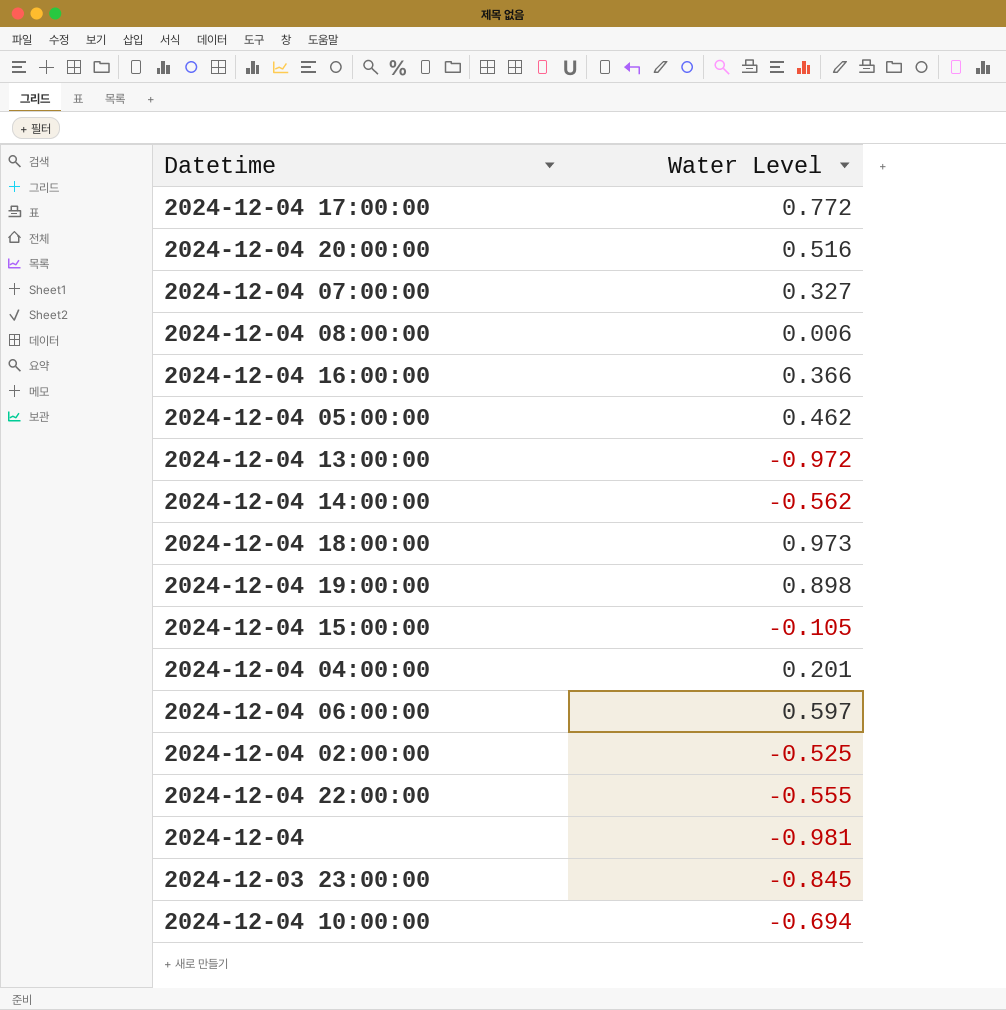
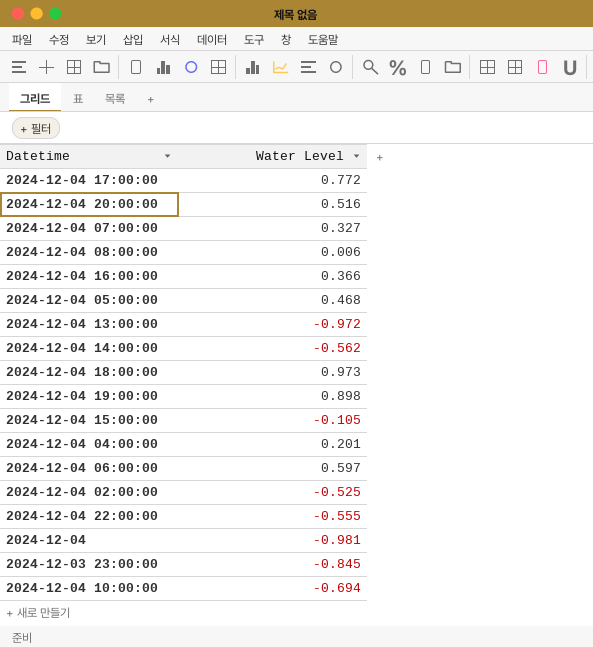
2024-12-04 05:00:00 | Water Level: 0.462 -> 0.468

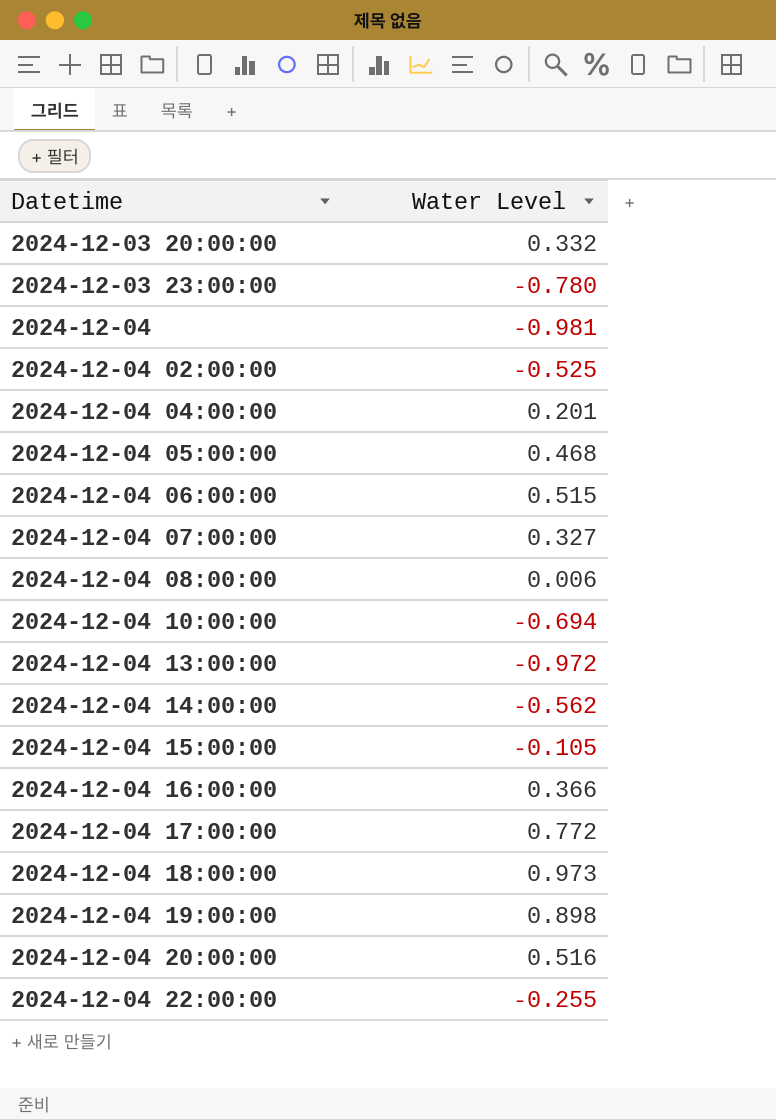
row order: none -> Datetime ascending
row 2024-12-03 20:00:00: none -> 0.332
2024-12-03 23:00:00 | Water Level: -0.845 -> -0.780
2024-12-04 06:00:00 | Water Level: 0.597 -> 0.515
2024-12-04 22:00:00 | Water Level: -0.555 -> -0.255

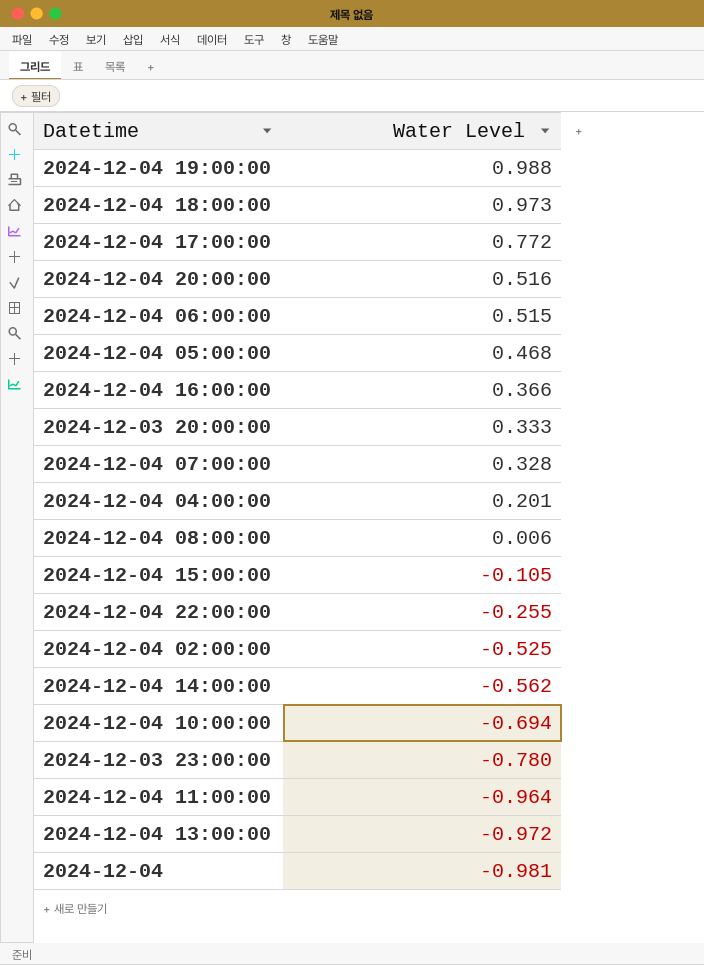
row order: Datetime ascending -> Water Level descending
2024-12-04 19:00:00 | Water Level: 0.898 -> 0.988
2024-12-03 20:00:00 | Water Level: 0.332 -> 0.333
2024-12-04 07:00:00 | Water Level: 0.327 -> 0.328
row 2024-12-04 11:00:00: none -> -0.964

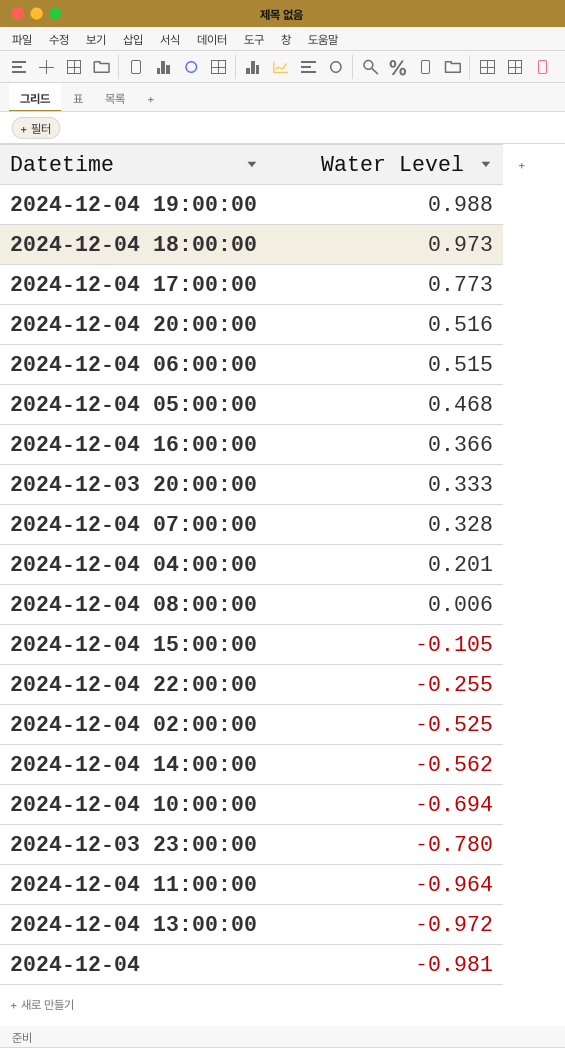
2024-12-04 17:00:00 | Water Level: 0.772 -> 0.773

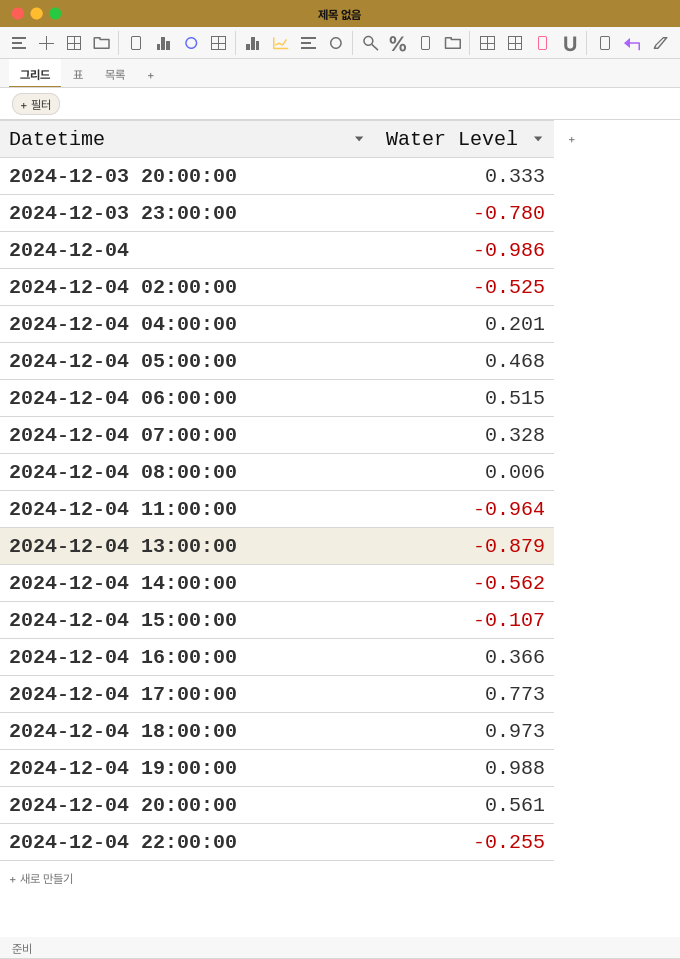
row order: Water Level descending -> Datetime ascending
row 2024-12-04 10:00:00: -0.694 -> none
2024-12-04 | Water Level: -0.981 -> -0.986
2024-12-04 13:00:00 | Water Level: -0.972 -> -0.879
2024-12-04 15:00:00 | Water Level: -0.105 -> -0.107
2024-12-04 20:00:00 | Water Level: 0.516 -> 0.561

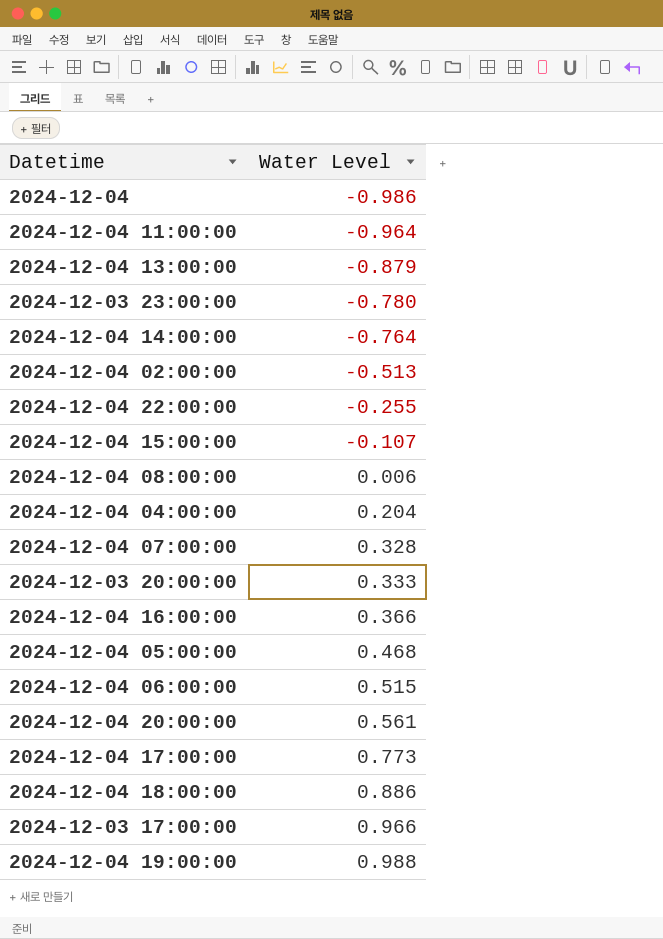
row order: Datetime ascending -> Water Level ascending
2024-12-04 14:00:00 | Water Level: -0.562 -> -0.764
2024-12-04 02:00:00 | Water Level: -0.525 -> -0.513
2024-12-04 04:00:00 | Water Level: 0.201 -> 0.204
2024-12-04 18:00:00 | Water Level: 0.973 -> 0.886
row 2024-12-03 17:00:00: none -> 0.966

